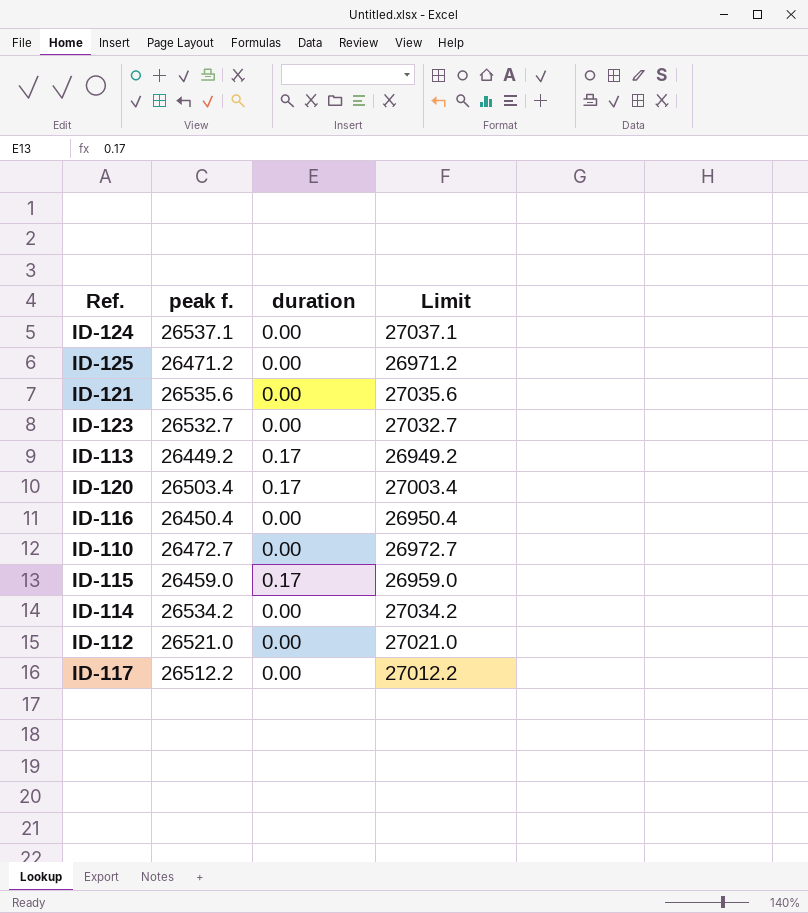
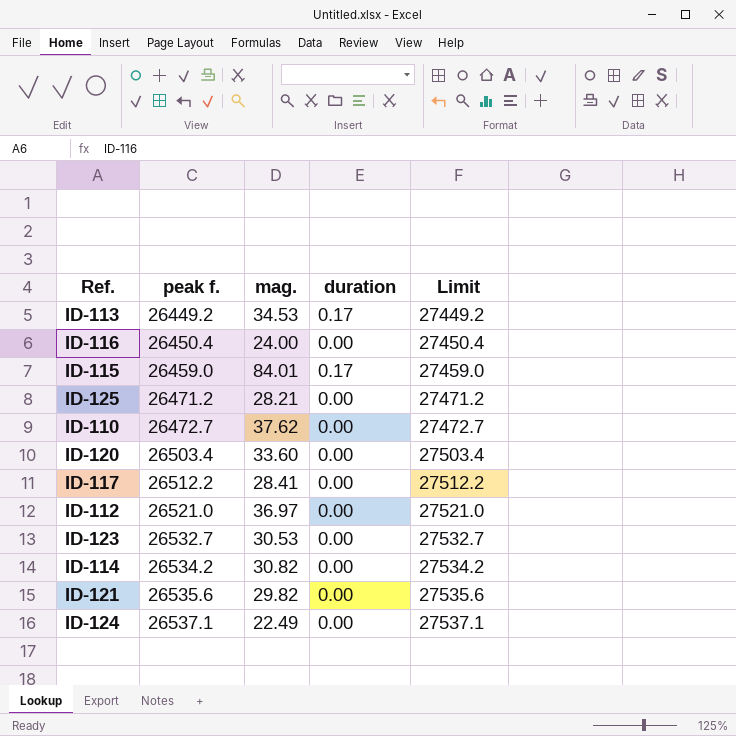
row order: none -> peak f. ascending
column mag. | position: none -> 3
column Limit | formula: [peak f.] + 500 -> [peak f.] + 1000
ID-120 | duration: 0.17 -> 0.00

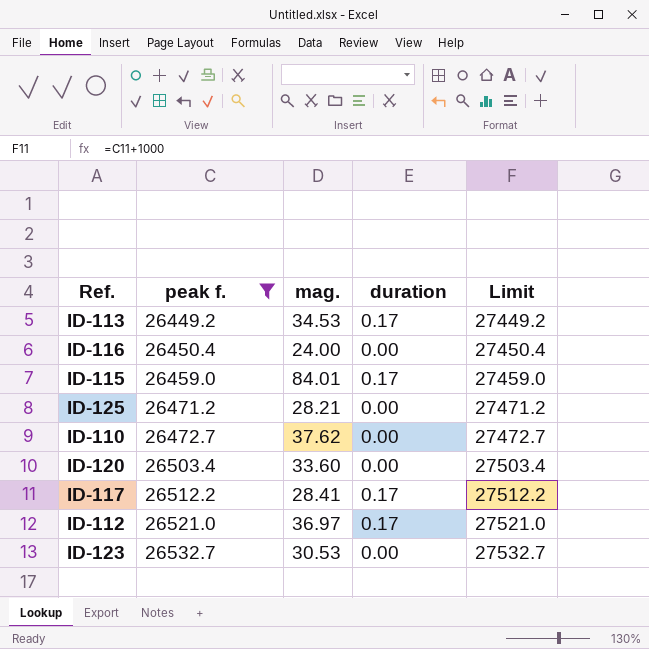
filter: none -> peak f. <= 26532.7
ID-117 | duration: 0.00 -> 0.17
ID-112 | duration: 0.00 -> 0.17

